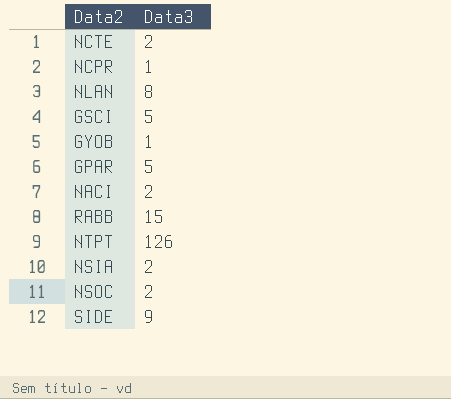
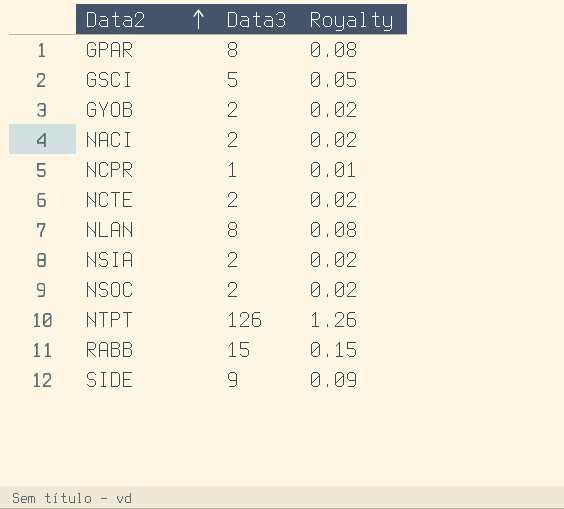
row order: none -> Data2 ascending
column Royalty | formula: none -> [Data3] * 0.01
GPAR | Data3: 5 -> 8
GYOB | Data3: 1 -> 2

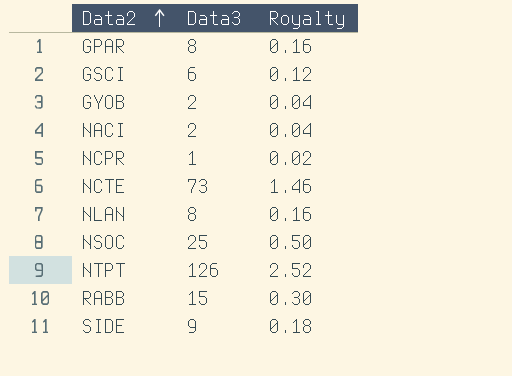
column Royalty | formula: [Data3] * 0.01 -> [Data3] * 0.02
row NSIA: 2 | 0.02 -> none
GSCI | Data3: 5 -> 6
NCTE | Data3: 2 -> 73
NSOC | Data3: 2 -> 25

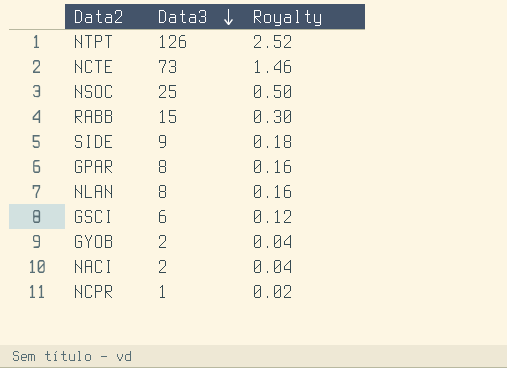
row order: Data2 ascending -> Data3 descending

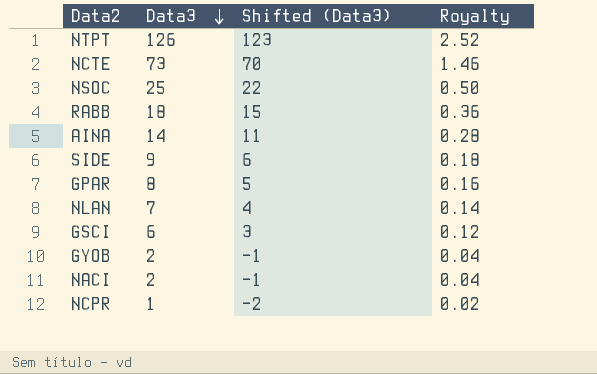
column Shifted (Data3) | formula: none -> [Data3] - 3
RABB | Data3: 15 -> 18
RABB | Royalty: 0.30 -> 0.36
row AINA: none -> 14 | 11 | 0.28
NLAN | Data3: 8 -> 7
NLAN | Royalty: 0.16 -> 0.14

